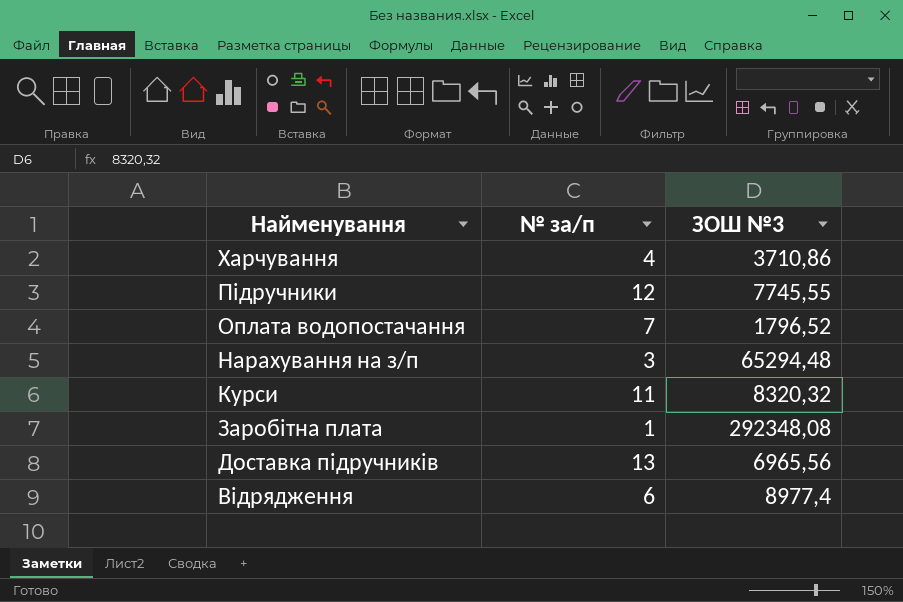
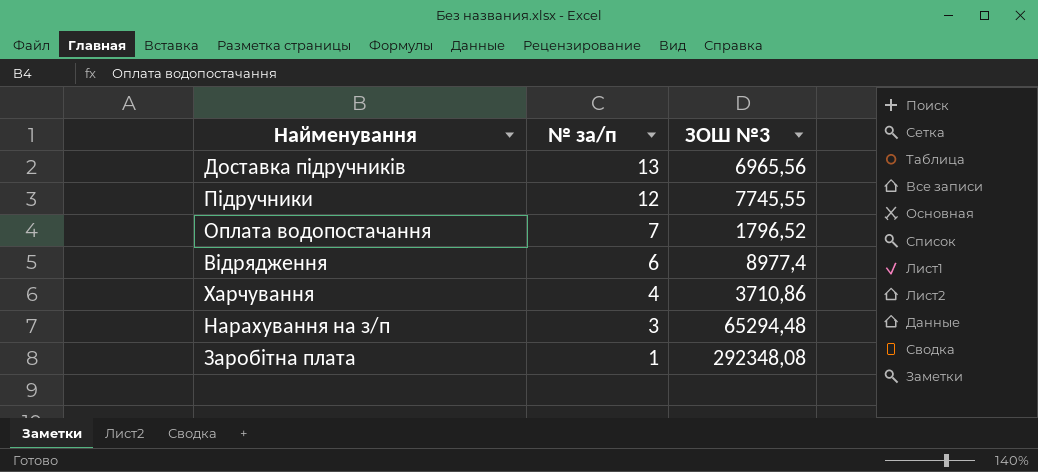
row order: Найменування descending -> № за/п descending
row Курси: 11 | 8320,32 -> none

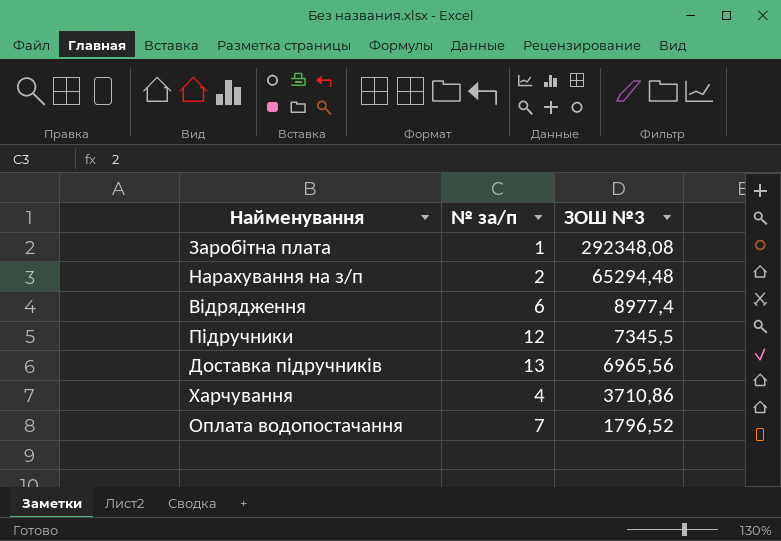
row order: № за/п descending -> ЗОШ №3 descending
Нарахування на з/п | № за/п: 3 -> 2
Підручники | ЗОШ №3: 7745,55 -> 7345,5

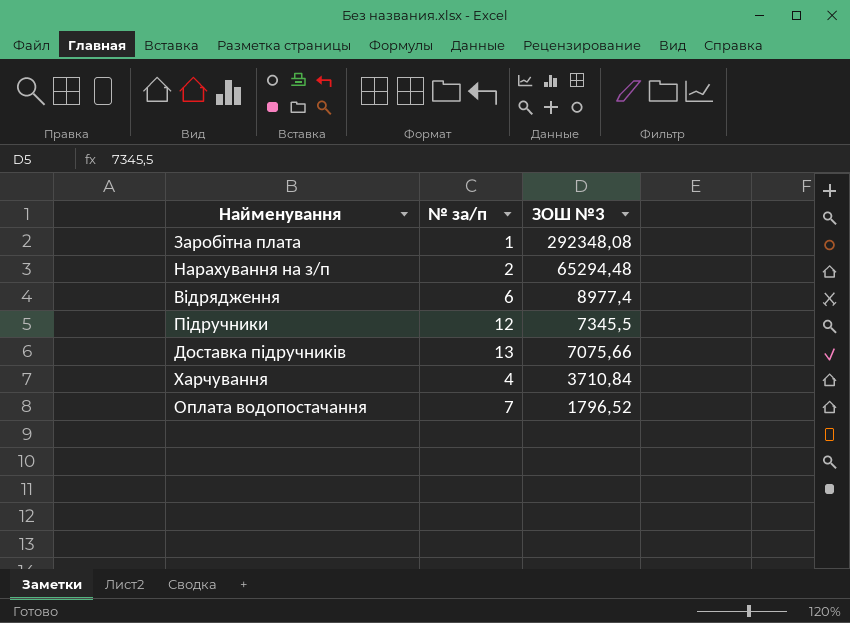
Доставка підручників | ЗОШ №3: 6965,56 -> 7075,66
Харчування | ЗОШ №3: 3710,86 -> 3710,84

